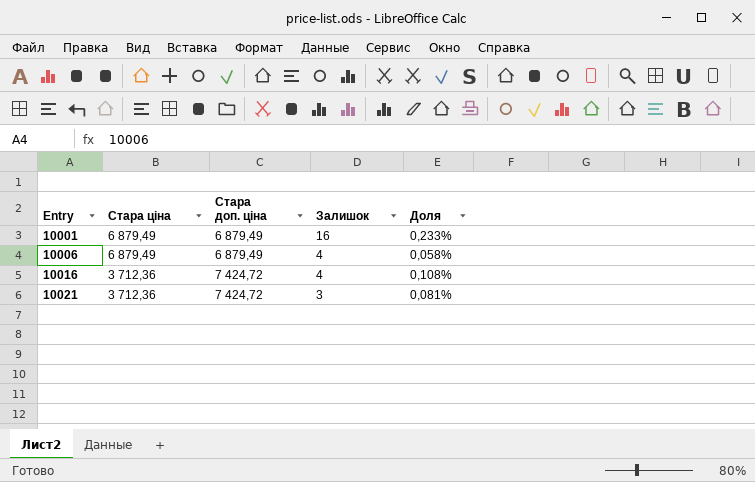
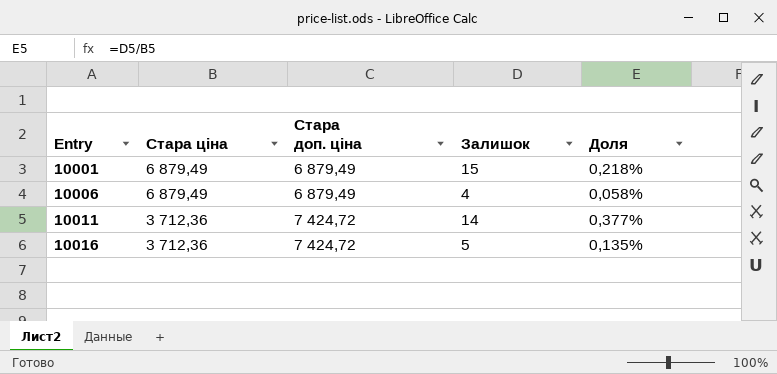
row 10021: 3 712,36 | 7 424,72 | 3 | 0,081% -> none
10001 | Залишок: 16 -> 15
10001 | Доля: 0,233% -> 0,218%
row 10011: none -> 3 712,36 | 7 424,72 | 14 | 0,377%
10016 | Залишок: 4 -> 5
10016 | Доля: 0,108% -> 0,135%

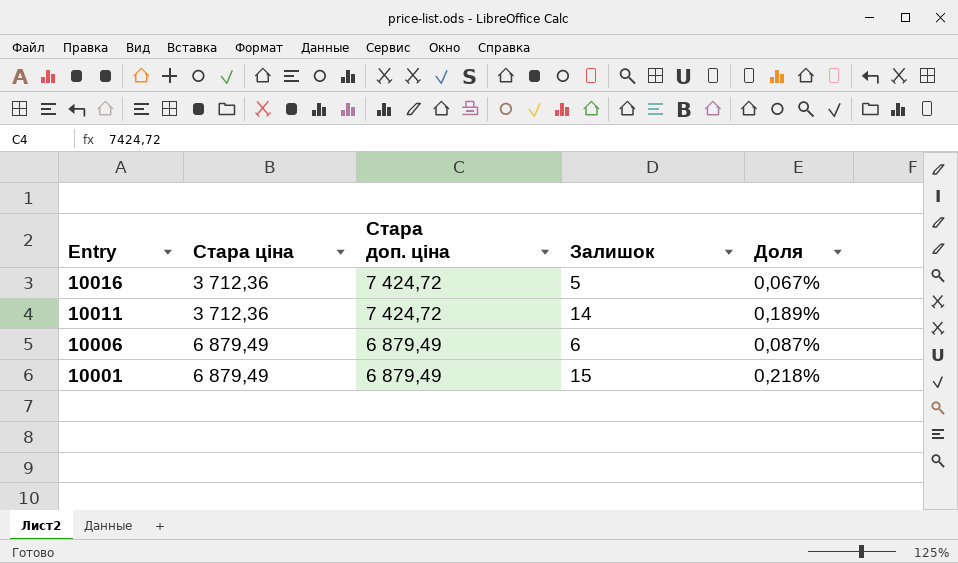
row order: Entry ascending -> Entry descending
column Доля | formula: [Залишок] / [Стара ціна] -> [Залишок] / [Стара доп. ціна]
10006 | Залишок: 4 -> 6

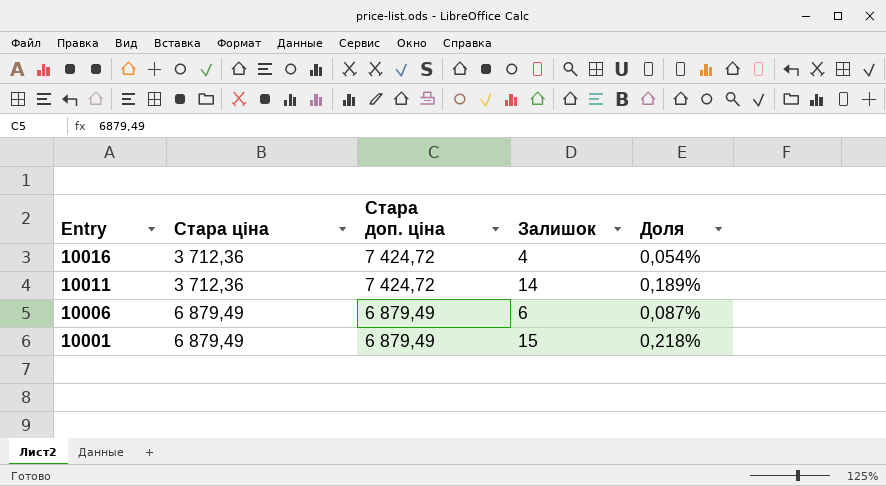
10016 | Залишок: 5 -> 4
10016 | Доля: 0,067% -> 0,054%

